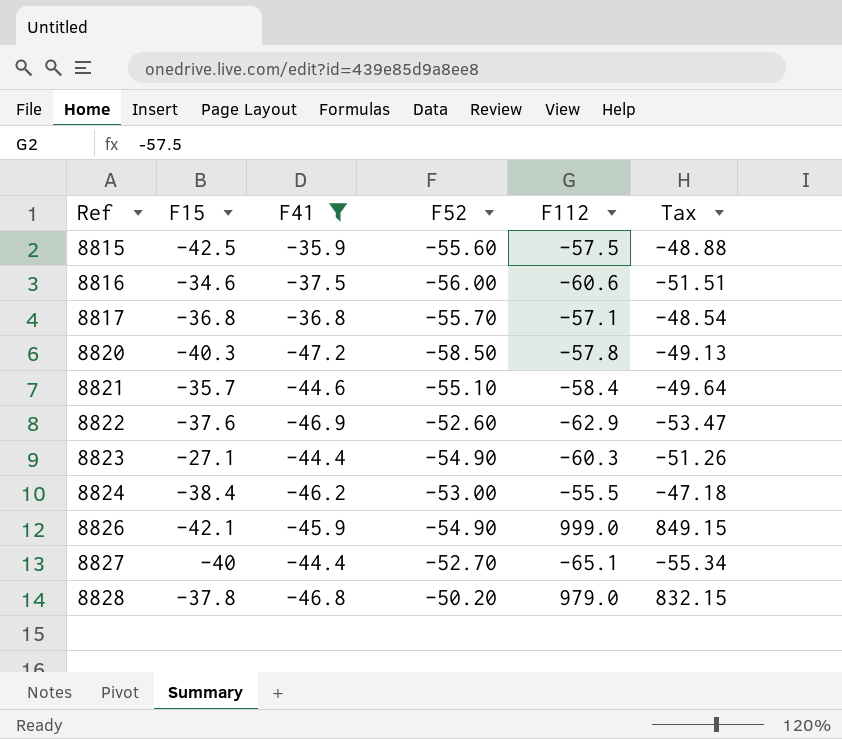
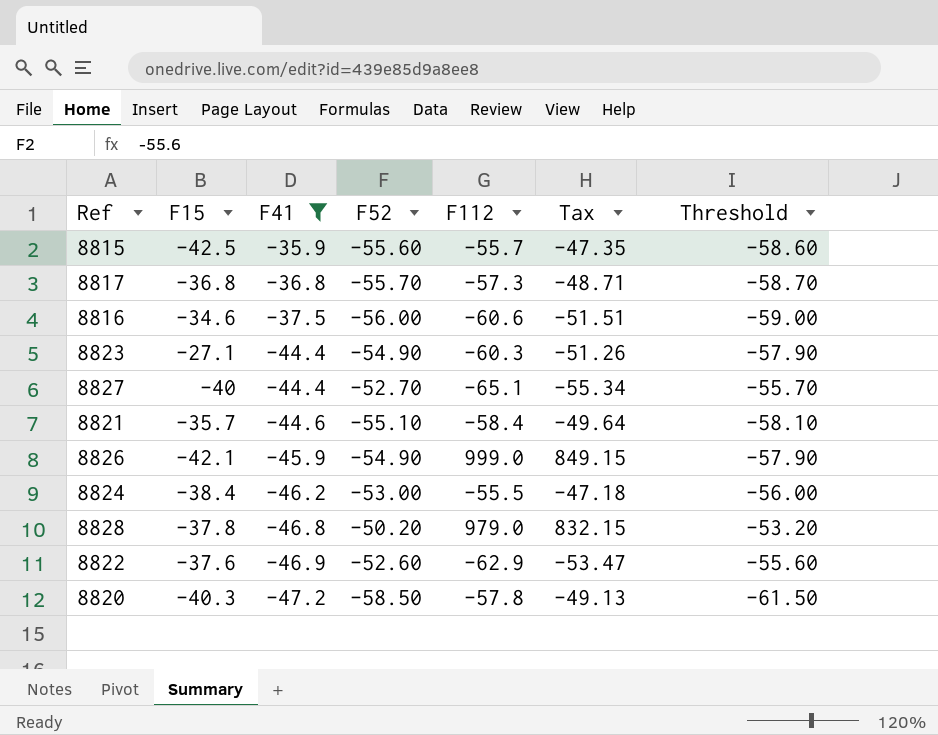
row order: Ref ascending -> F41 descending
column Threshold | formula: none -> [F52] - 3
8815 | F112: -57.5 -> -55.7
8815 | Tax: -48.88 -> -47.35
8817 | F112: -57.1 -> -57.3
8817 | Tax: -48.54 -> -48.71

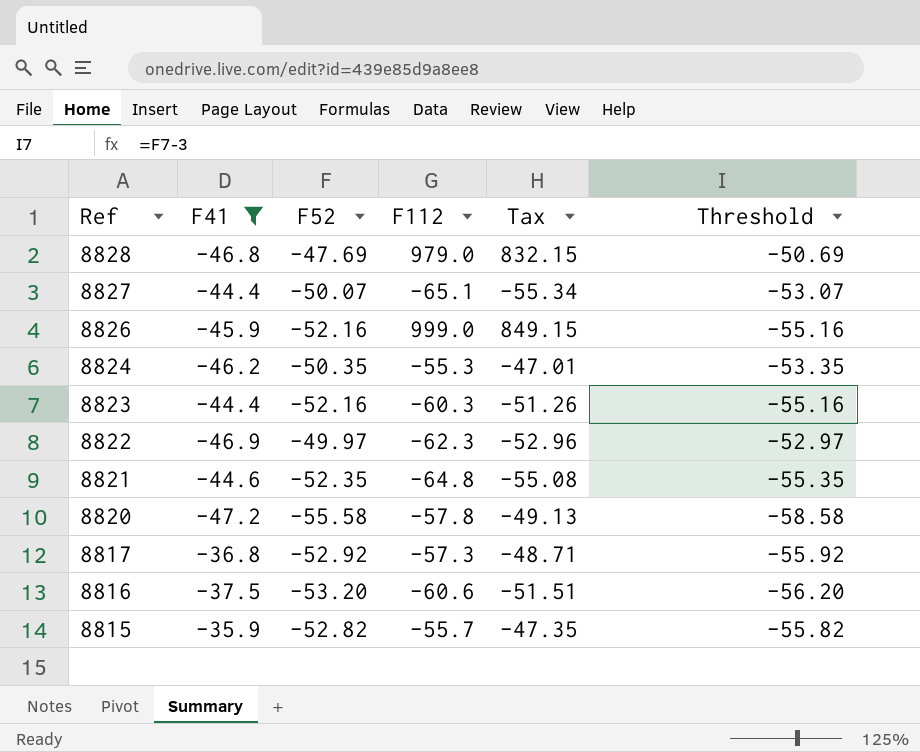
row order: F41 descending -> Ref descending
column F15 | position: 2 -> none
8828 | F52: -50.20 -> -47.69
8828 | Threshold: -53.20 -> -50.69
8827 | F52: -52.70 -> -50.07
8827 | Threshold: -55.70 -> -53.07
8826 | F52: -54.90 -> -52.16
8826 | Threshold: -57.90 -> -55.16
8824 | F52: -53.00 -> -50.35
8824 | F112: -55.5 -> -55.3
8824 | Tax: -47.18 -> -47.01
8824 | Threshold: -56.00 -> -53.35
8823 | F52: -54.90 -> -52.16
8823 | Threshold: -57.90 -> -55.16
8822 | F52: -52.60 -> -49.97
8822 | F112: -62.9 -> -62.3
8822 | Tax: -53.47 -> -52.96
8822 | Threshold: -55.60 -> -52.97
8821 | F52: -55.10 -> -52.35
8821 | F112: -58.4 -> -64.8
8821 | Tax: -49.64 -> -55.08
8821 | Threshold: -58.10 -> -55.35
8820 | F52: -58.50 -> -55.58
8820 | Threshold: -61.50 -> -58.58
8817 | F52: -55.70 -> -52.92
8817 | Threshold: -58.70 -> -55.92
8816 | F52: -56.00 -> -53.20
8816 | Threshold: -59.00 -> -56.20
8815 | F52: -55.60 -> -52.82
8815 | Threshold: -58.60 -> -55.82

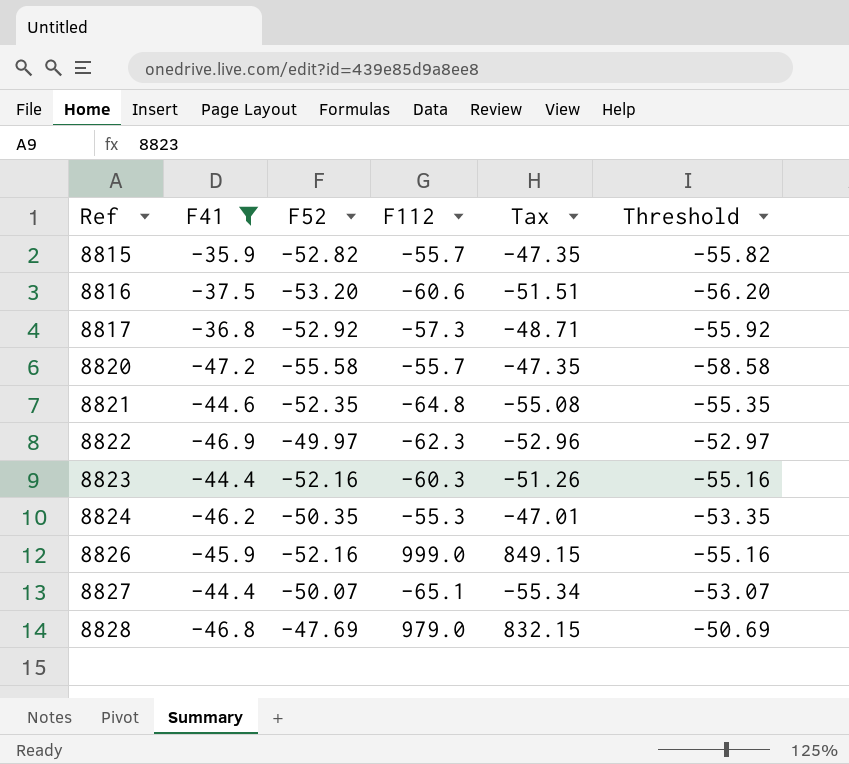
row order: Ref descending -> Ref ascending
8820 | F112: -57.8 -> -55.7
8820 | Tax: -49.13 -> -47.35

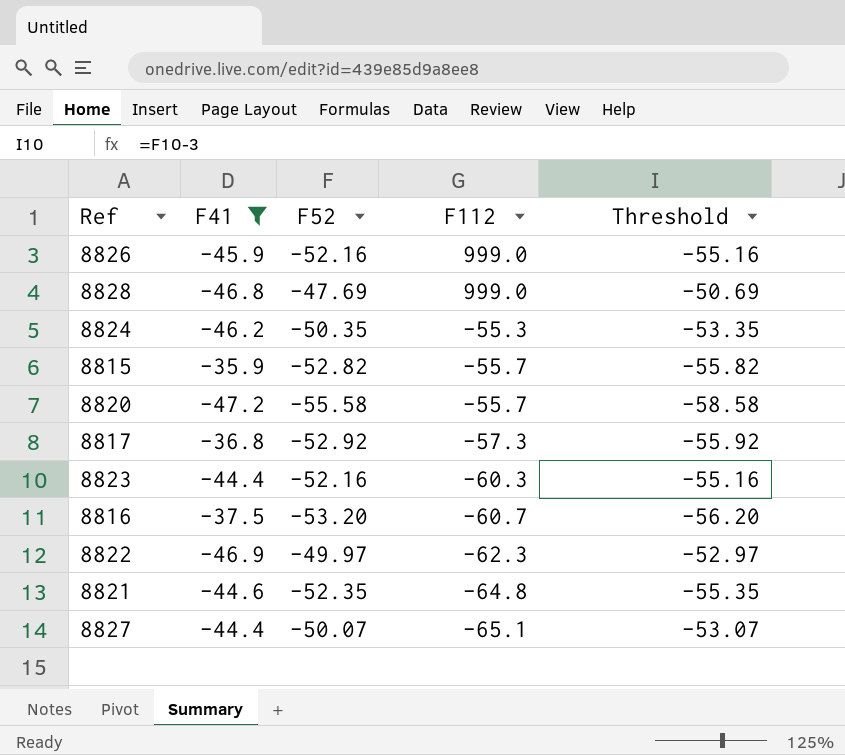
row order: Ref ascending -> F112 descending
column Tax | formula: [F112] * 0.85 -> none
8828 | F112: 979.0 -> 999.0
8816 | F112: -60.6 -> -60.7

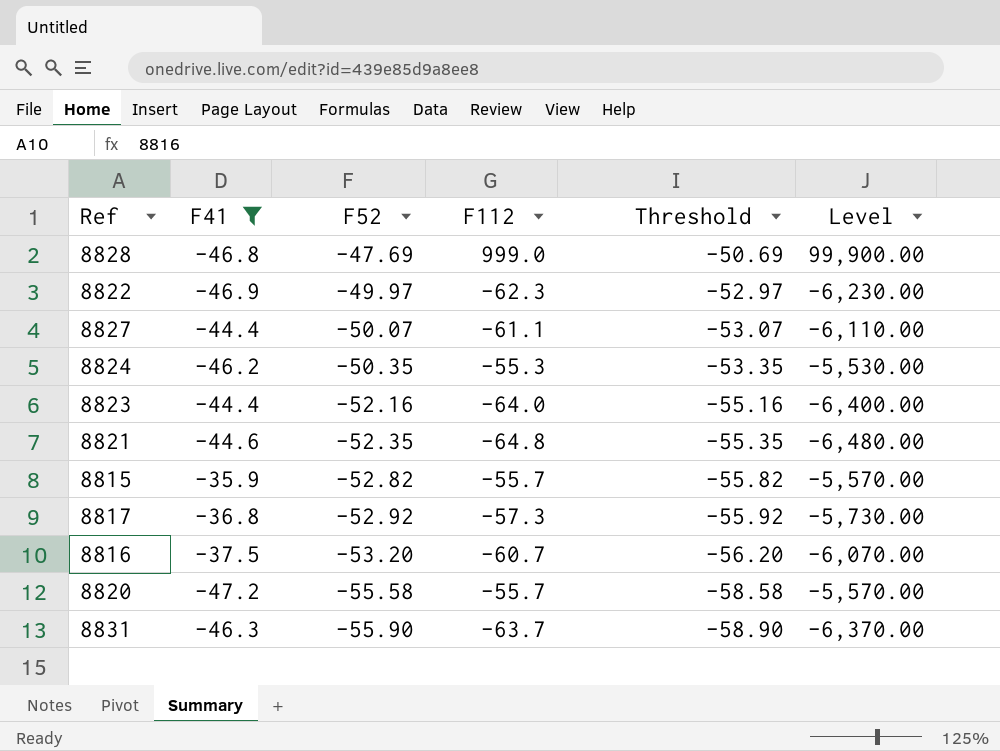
row order: F112 descending -> F52 descending
column Level | formula: none -> [F112] * 100
row 8826: -45.9 | -52.16 | 999.0 | -55.16 -> none
8827 | F112: -65.1 -> -61.1
8823 | F112: -60.3 -> -64.0
row 8831: none -> -46.3 | -55.90 | -63.7 | -58.90 | -6,370.00

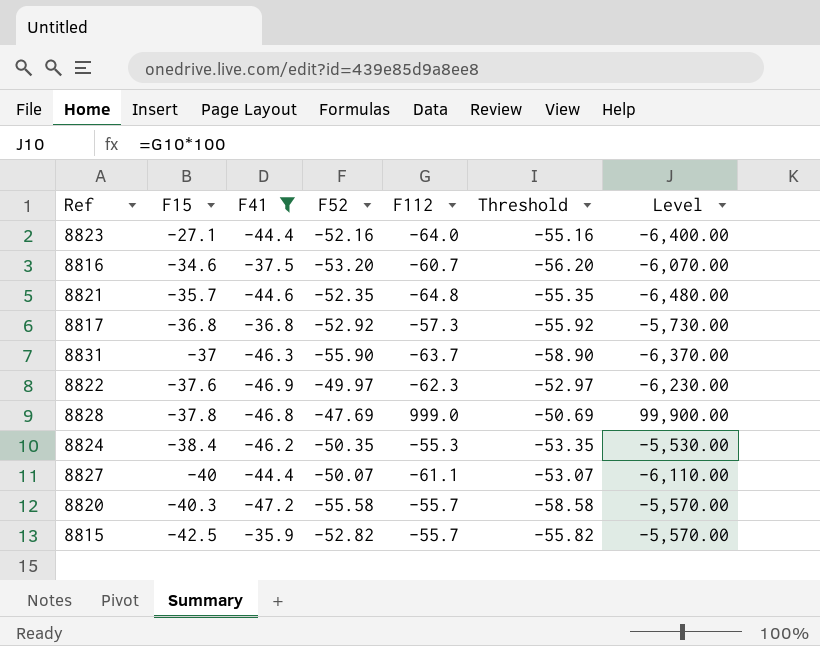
row order: F52 descending -> F15 descending
column F15 | position: none -> 2

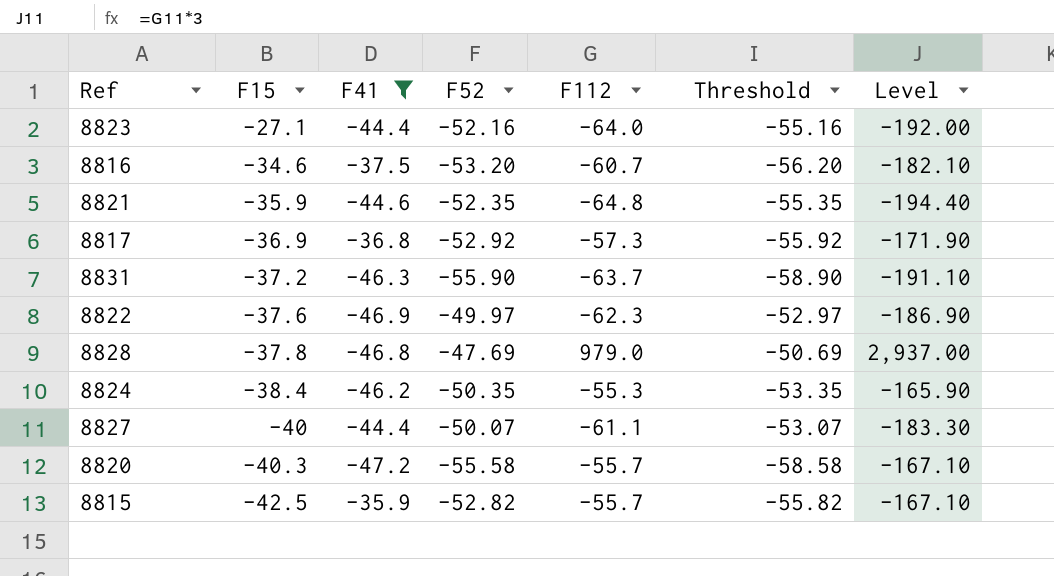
column Level | formula: [F112] * 100 -> [F112] * 3
8821 | F15: -35.7 -> -35.9
8817 | F15: -36.8 -> -36.9
8831 | F15: -37 -> -37.2
8828 | F112: 999.0 -> 979.0

